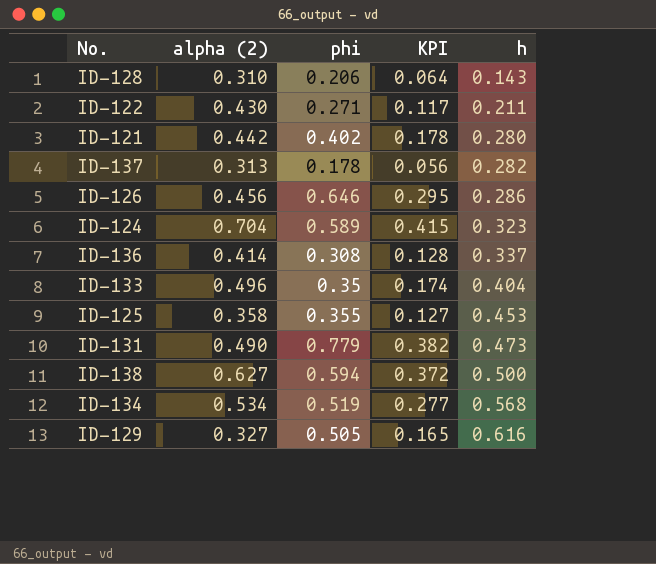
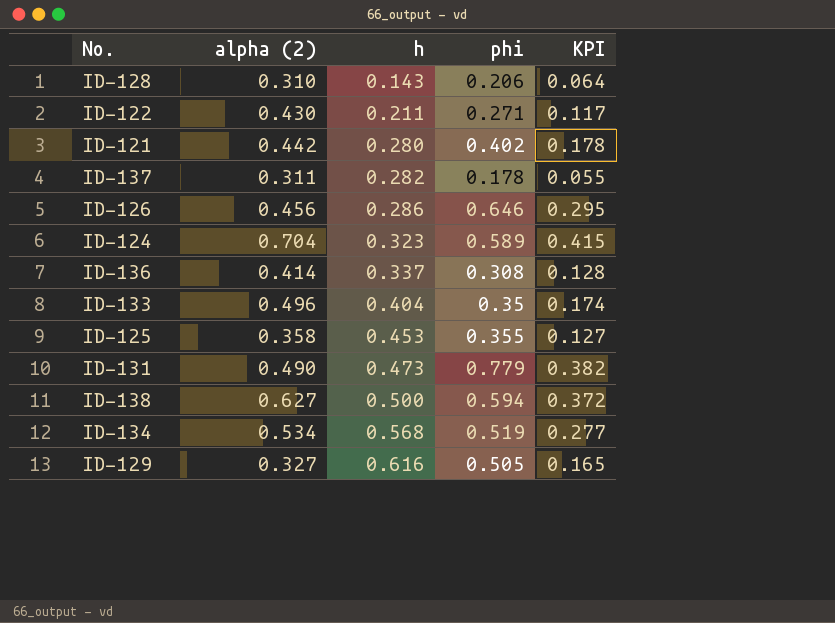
column h | position: 5 -> 3
ID-137 | alpha (2): 0.313 -> 0.311
ID-137 | KPI: 0.056 -> 0.055

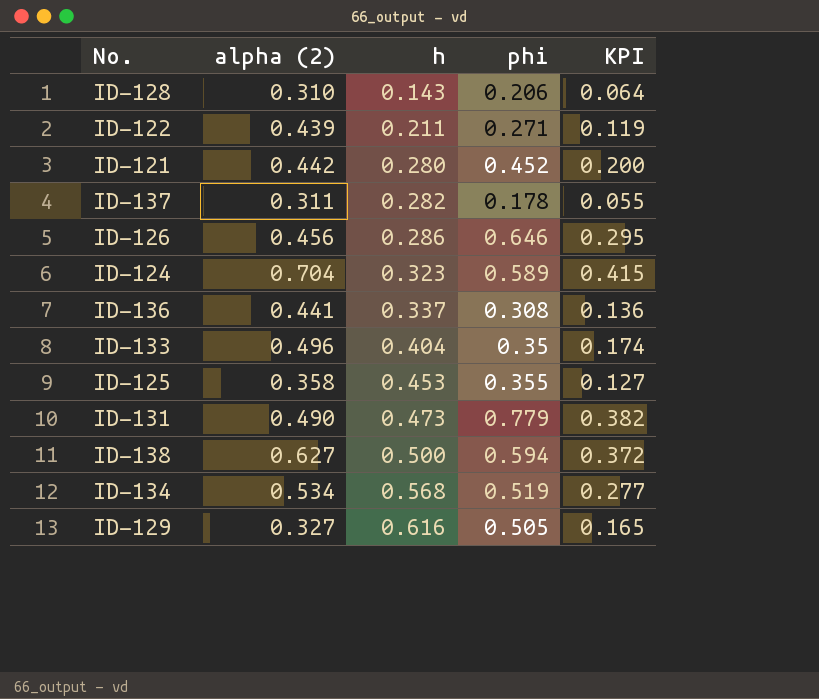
ID-122 | alpha (2): 0.430 -> 0.439
ID-122 | KPI: 0.117 -> 0.119
ID-121 | phi: 0.402 -> 0.452
ID-121 | KPI: 0.178 -> 0.200
ID-136 | alpha (2): 0.414 -> 0.441
ID-136 | KPI: 0.128 -> 0.136

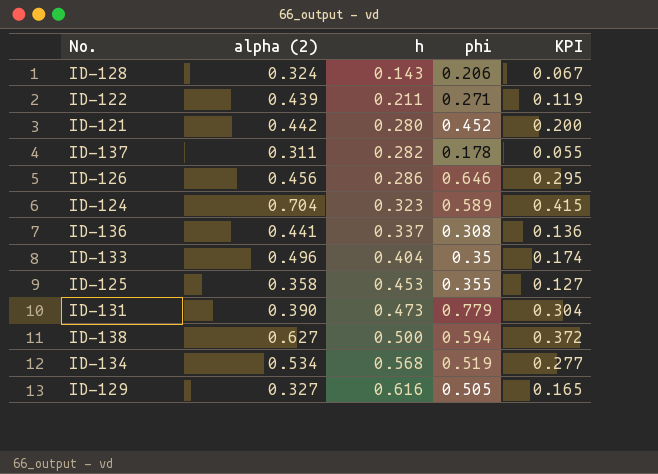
ID-128 | alpha (2): 0.310 -> 0.324
ID-128 | KPI: 0.064 -> 0.067
ID-131 | alpha (2): 0.490 -> 0.390
ID-131 | KPI: 0.382 -> 0.304

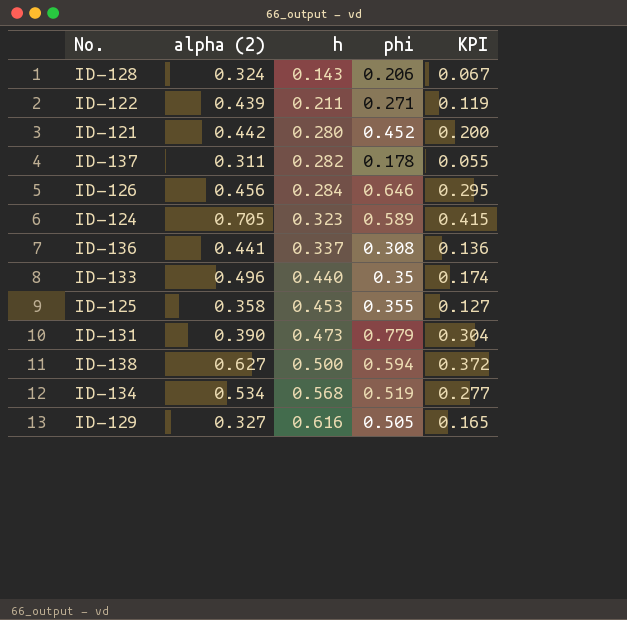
ID-126 | h: 0.286 -> 0.284
ID-124 | alpha (2): 0.704 -> 0.705
ID-133 | h: 0.404 -> 0.440

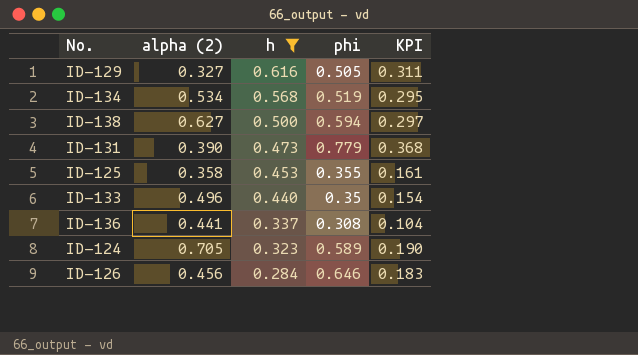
filter: none -> h >= 0.284
row order: h ascending -> h descending
column KPI | formula: [alpha (2)] * [phi] -> [h] * [phi]

